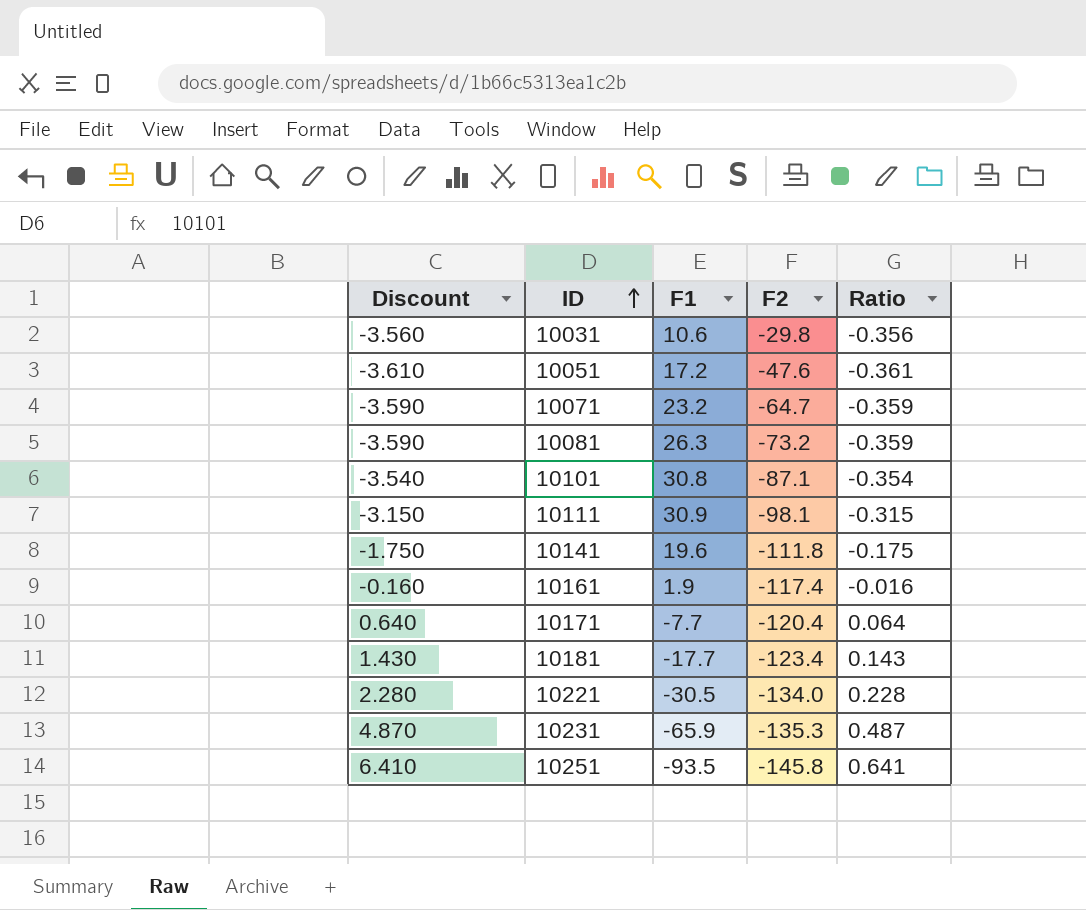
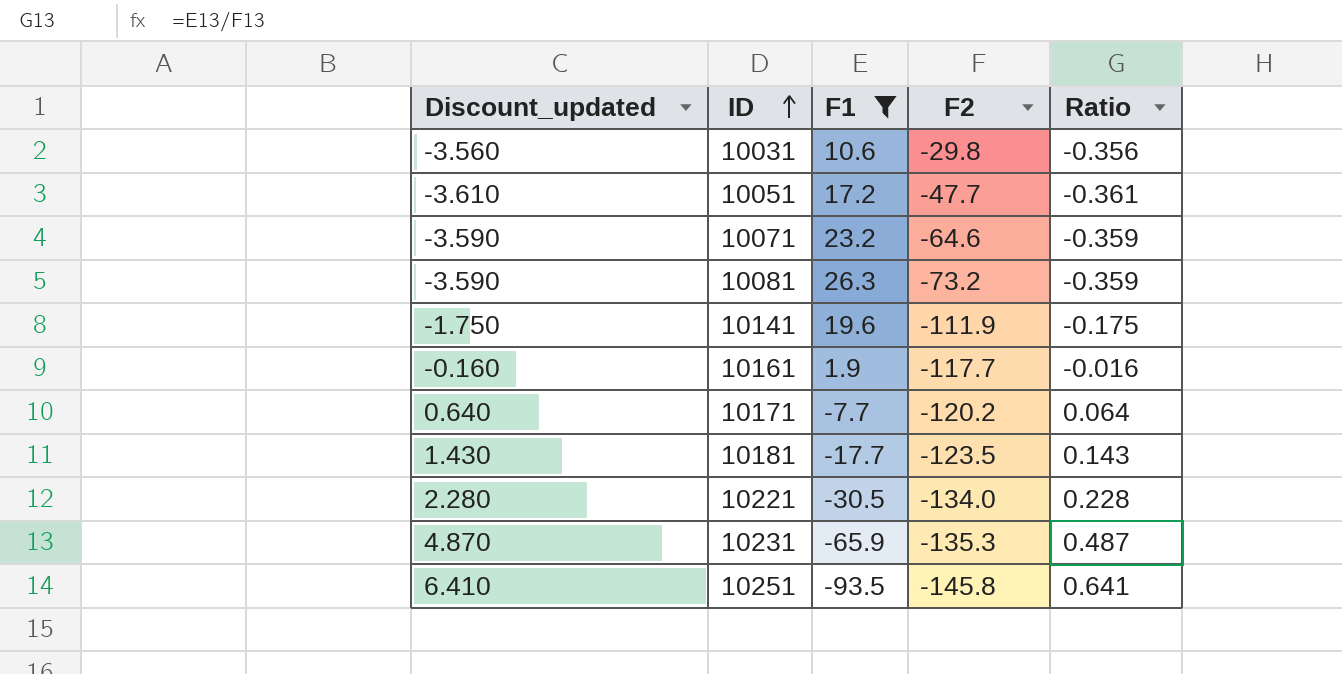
filter: none -> F1 <= 26.3
column name: Discount -> Discount_updated
10051 | F2: -47.6 -> -47.7
10071 | F2: -64.7 -> -64.6
10141 | F2: -111.8 -> -111.9
10161 | F2: -117.4 -> -117.7
10171 | F2: -120.4 -> -120.2
10181 | F2: -123.4 -> -123.5

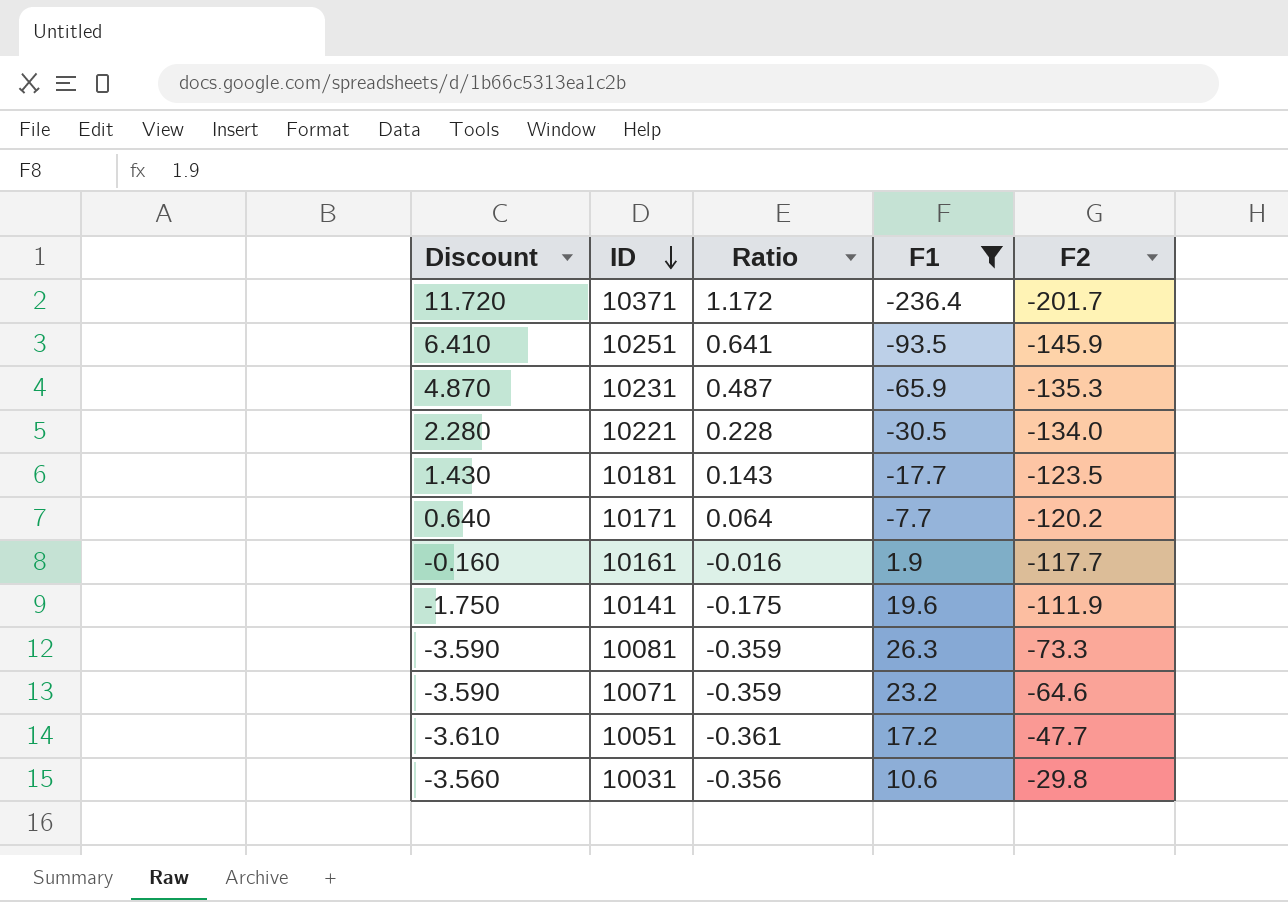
row order: ID ascending -> ID descending
column name: Discount_updated -> Discount
column Ratio | position: 5 -> 3
row 10371: none -> 11.720 | 1.172 | -236.4 | -201.7
10251 | F2: -145.8 -> -145.9
10081 | F2: -73.2 -> -73.3

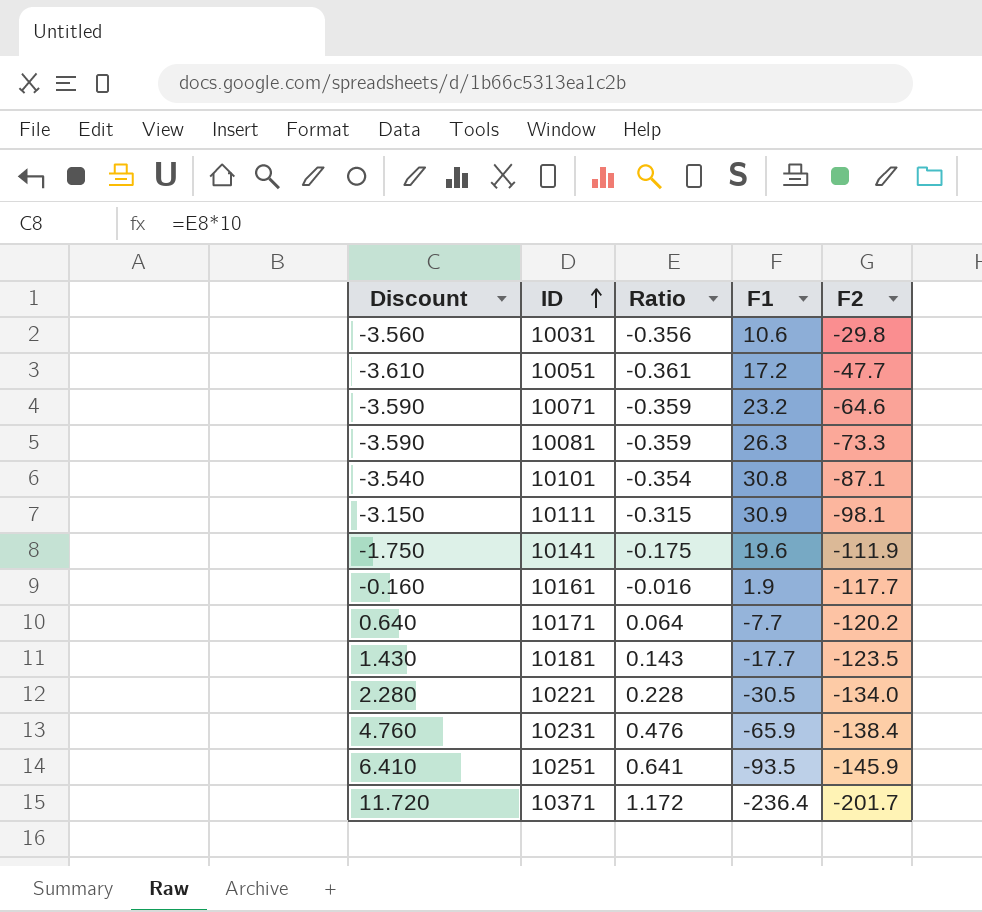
filter: F1 <= 26.3 -> none
row order: ID descending -> ID ascending
10231 | Discount: 4.870 -> 4.760
10231 | Ratio: 0.487 -> 0.476
10231 | F2: -135.3 -> -138.4

